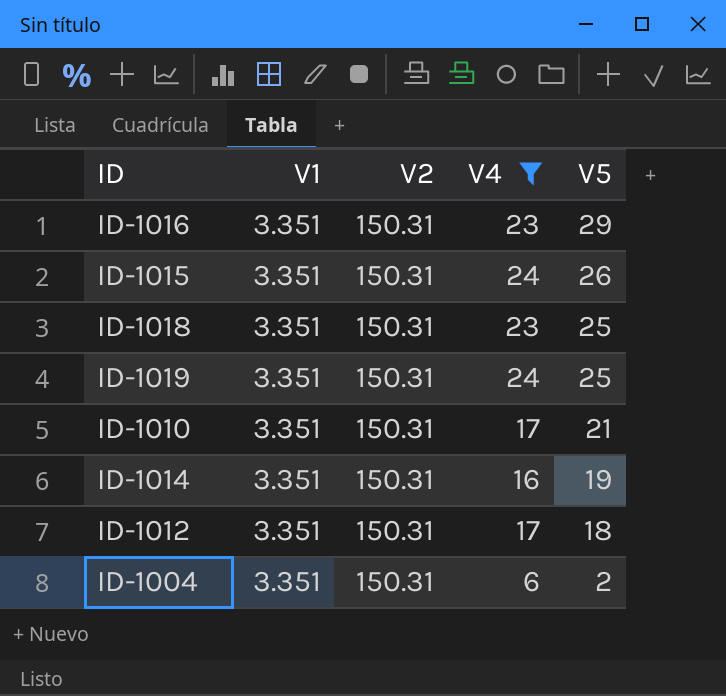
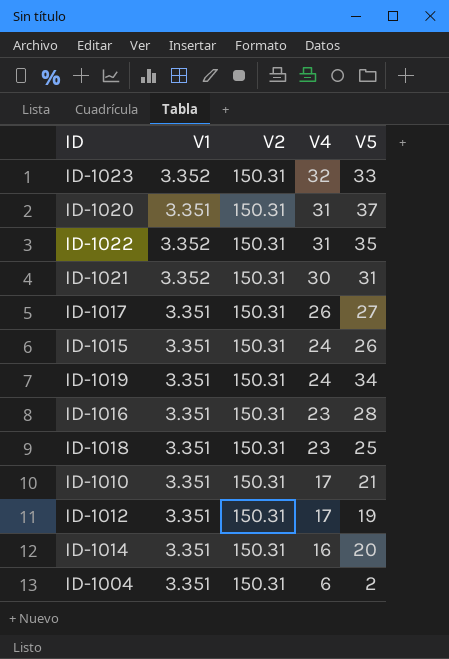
filter: V4 <= 24 -> none
row order: V5 descending -> V4 descending
ID-1019 | V5: 25 -> 34
ID-1016 | V5: 29 -> 28
ID-1012 | V5: 18 -> 19
ID-1014 | V5: 19 -> 20

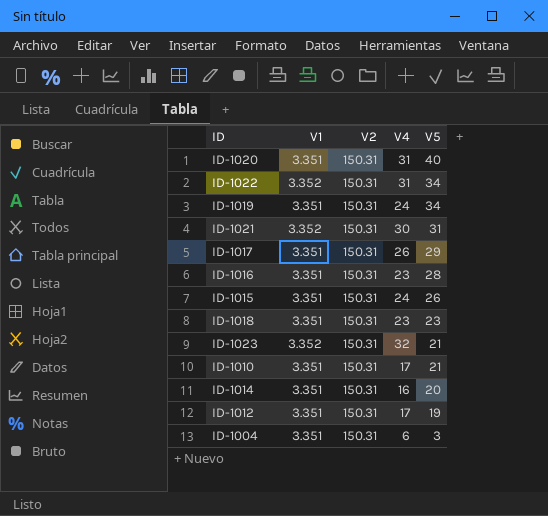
row order: V4 descending -> V5 descending
ID-1020 | V5: 37 -> 40
ID-1022 | V5: 35 -> 34
ID-1017 | V5: 27 -> 29
ID-1018 | V5: 25 -> 23
ID-1023 | V5: 33 -> 21
ID-1004 | V5: 2 -> 3

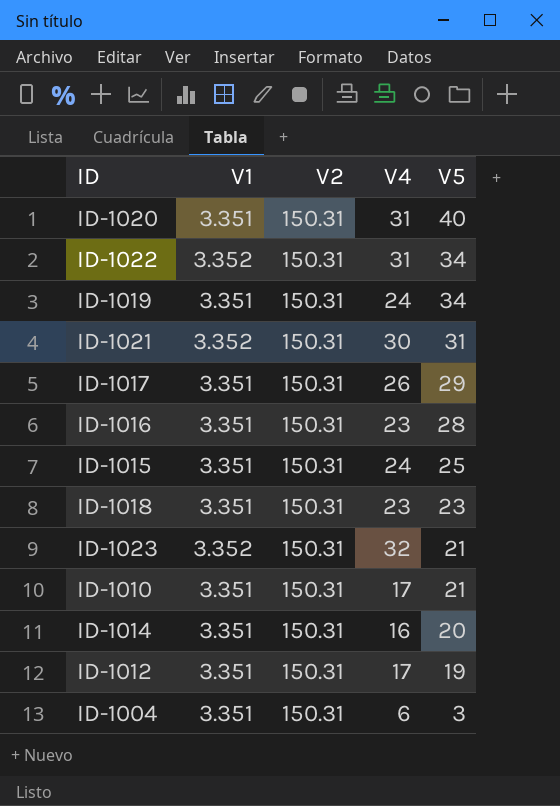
ID-1015 | V5: 26 -> 25

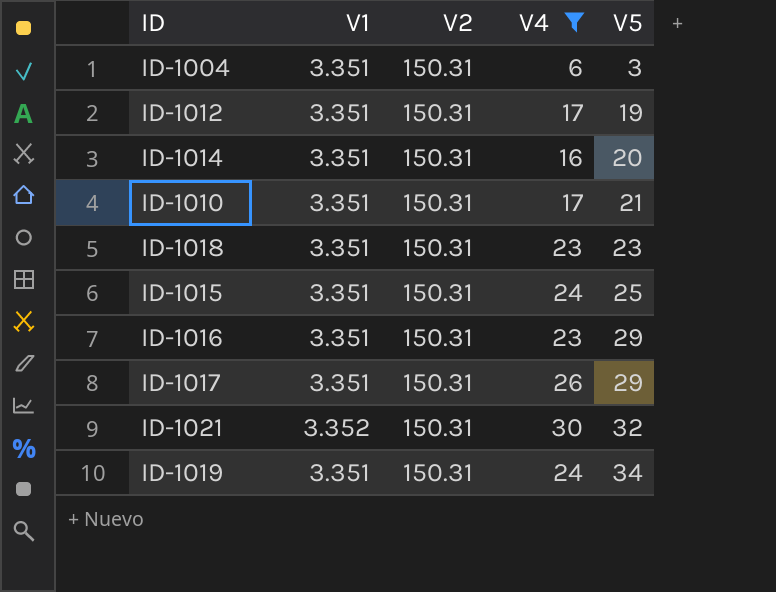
filter: none -> V4 <= 30
row order: V5 descending -> V5 ascending
ID-1016 | V5: 28 -> 29
ID-1021 | V5: 31 -> 32

